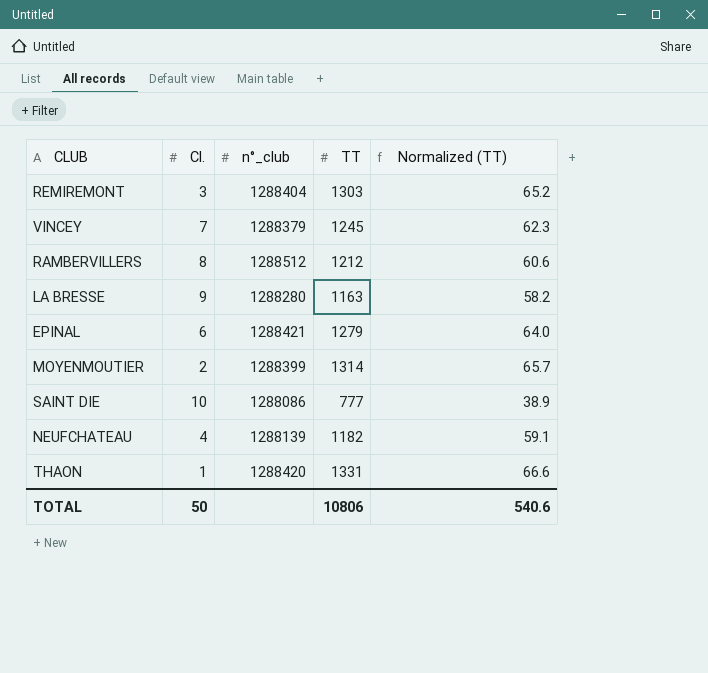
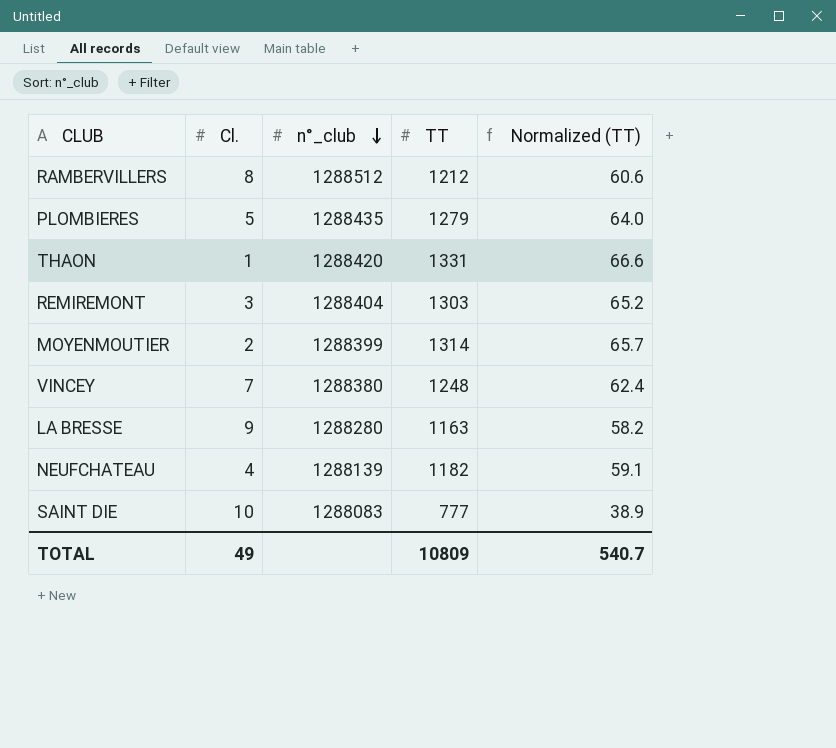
row order: none -> n°_club descending
row EPINAL: 6 | 1288421 | 1279 | 64.0 -> none
row PLOMBIERES: none -> 5 | 1288435 | 1279 | 64.0
VINCEY | n°_club: 1288379 -> 1288380
VINCEY | TT: 1245 -> 1248
VINCEY | Normalized (TT): 62.3 -> 62.4
SAINT DIE | n°_club: 1288086 -> 1288083
TOTAL | Cl.: 50 -> 49
TOTAL | TT: 10806 -> 10809
TOTAL | Normalized (TT): 540.6 -> 540.7

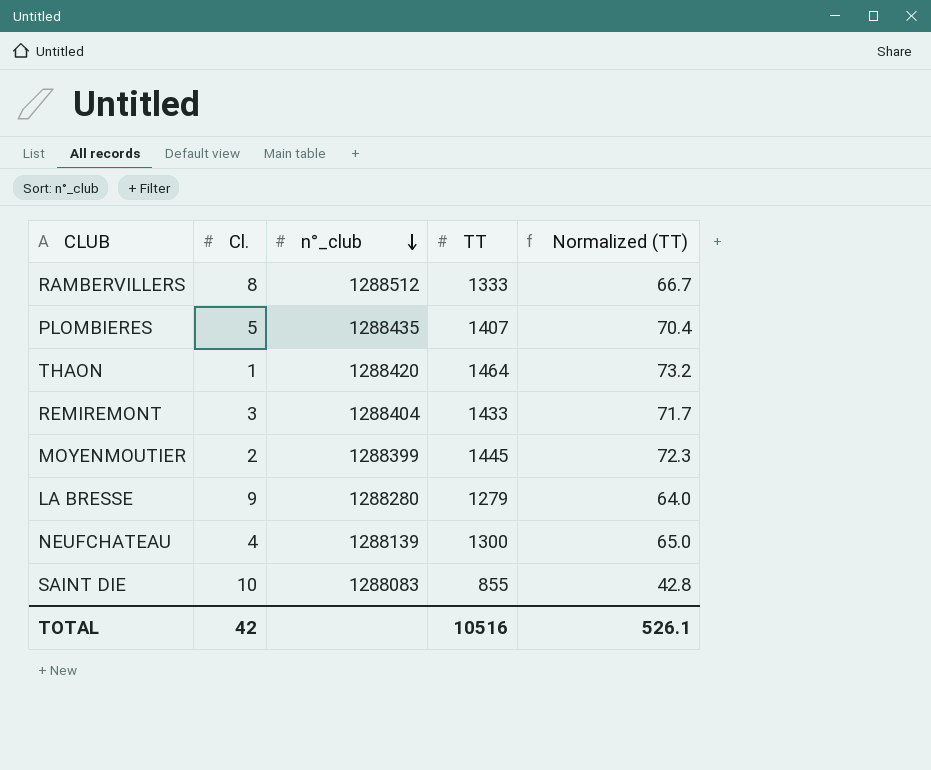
row VINCEY: 7 | 1288380 | 1248 | 62.4 -> none
RAMBERVILLERS | TT: 1212 -> 1333
RAMBERVILLERS | Normalized (TT): 60.6 -> 66.7
PLOMBIERES | TT: 1279 -> 1407
PLOMBIERES | Normalized (TT): 64.0 -> 70.4
THAON | TT: 1331 -> 1464
THAON | Normalized (TT): 66.6 -> 73.2
REMIREMONT | TT: 1303 -> 1433
REMIREMONT | Normalized (TT): 65.2 -> 71.7
MOYENMOUTIER | TT: 1314 -> 1445
MOYENMOUTIER | Normalized (TT): 65.7 -> 72.3
LA BRESSE | TT: 1163 -> 1279
LA BRESSE | Normalized (TT): 58.2 -> 64.0
NEUFCHATEAU | TT: 1182 -> 1300
NEUFCHATEAU | Normalized (TT): 59.1 -> 65.0
SAINT DIE | TT: 777 -> 855
SAINT DIE | Normalized (TT): 38.9 -> 42.8
TOTAL | Cl.: 49 -> 42
TOTAL | TT: 10809 -> 10516
TOTAL | Normalized (TT): 540.7 -> 526.1

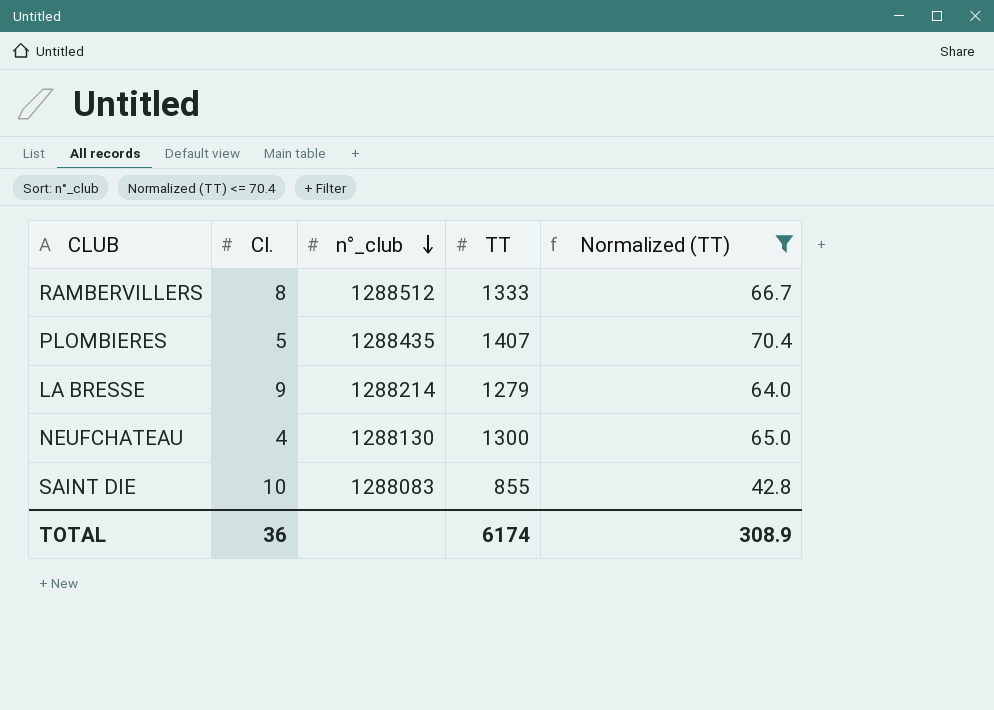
filter: none -> Normalized (TT) <= 70.4
LA BRESSE | n°_club: 1288280 -> 1288214
NEUFCHATEAU | n°_club: 1288139 -> 1288130
TOTAL | Cl.: 42 -> 36
TOTAL | TT: 10516 -> 6174
TOTAL | Normalized (TT): 526.1 -> 308.9

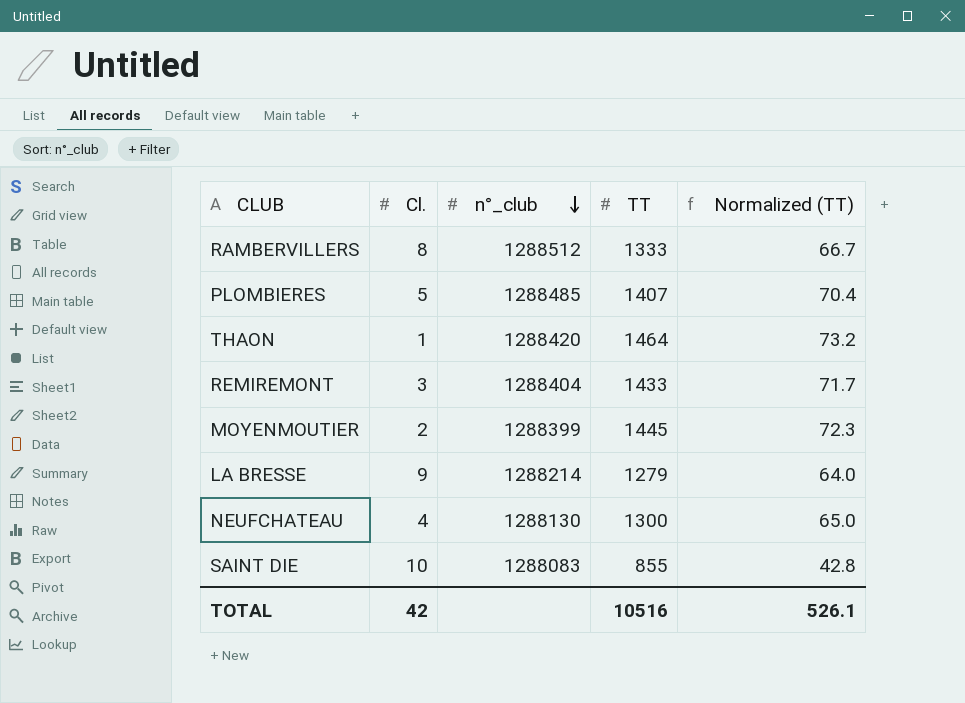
filter: Normalized (TT) <= 70.4 -> none
PLOMBIERES | n°_club: 1288435 -> 1288485
TOTAL | Cl.: 36 -> 42
TOTAL | TT: 6174 -> 10516
TOTAL | Normalized (TT): 308.9 -> 526.1

